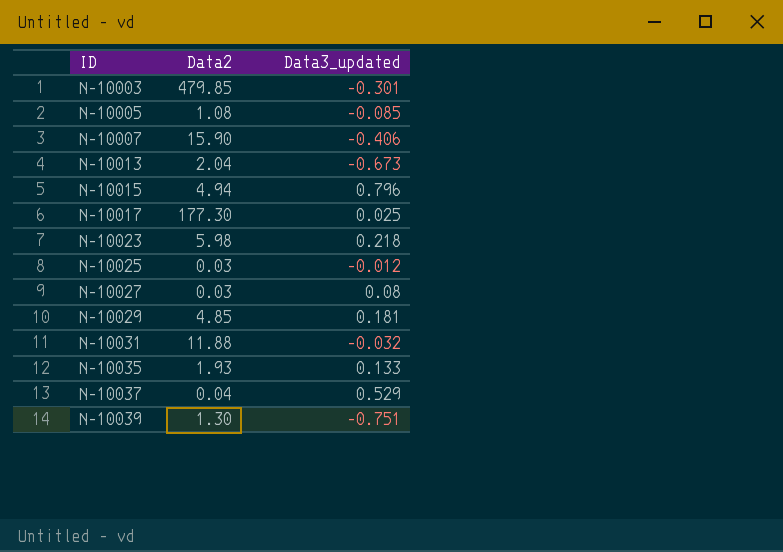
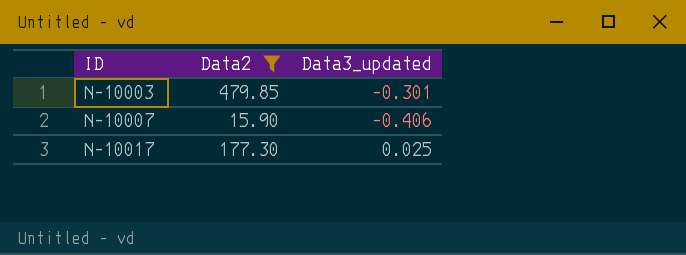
filter: none -> Data2 >= 15.90

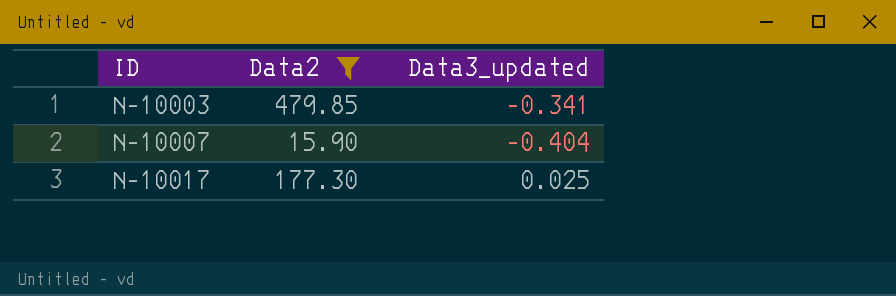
N-10003 | Data3_updated: -0.301 -> -0.341
N-10007 | Data3_updated: -0.406 -> -0.404

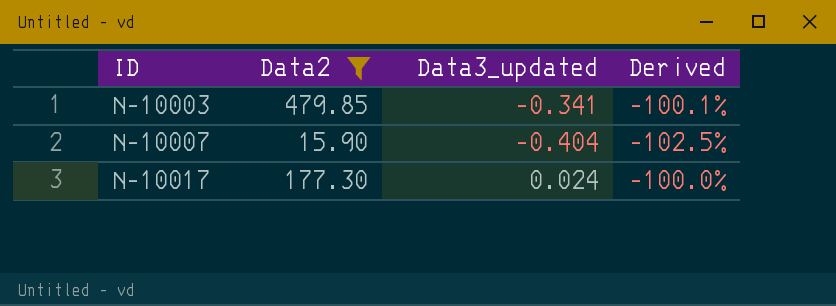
column Derived | formula: none -> ([Data3_updated] - [Data2]) / [Data2]
N-10017 | Data3_updated: 0.025 -> 0.024

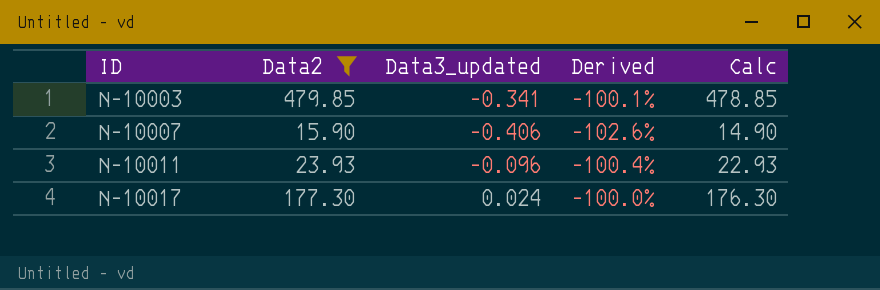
column Calc | formula: none -> [Data2] - 1
N-10007 | Data3_updated: -0.404 -> -0.406
N-10007 | Derived: -102.5% -> -102.6%
row N-10011: none -> 23.93 | -0.096 | -100.4% | 22.93

